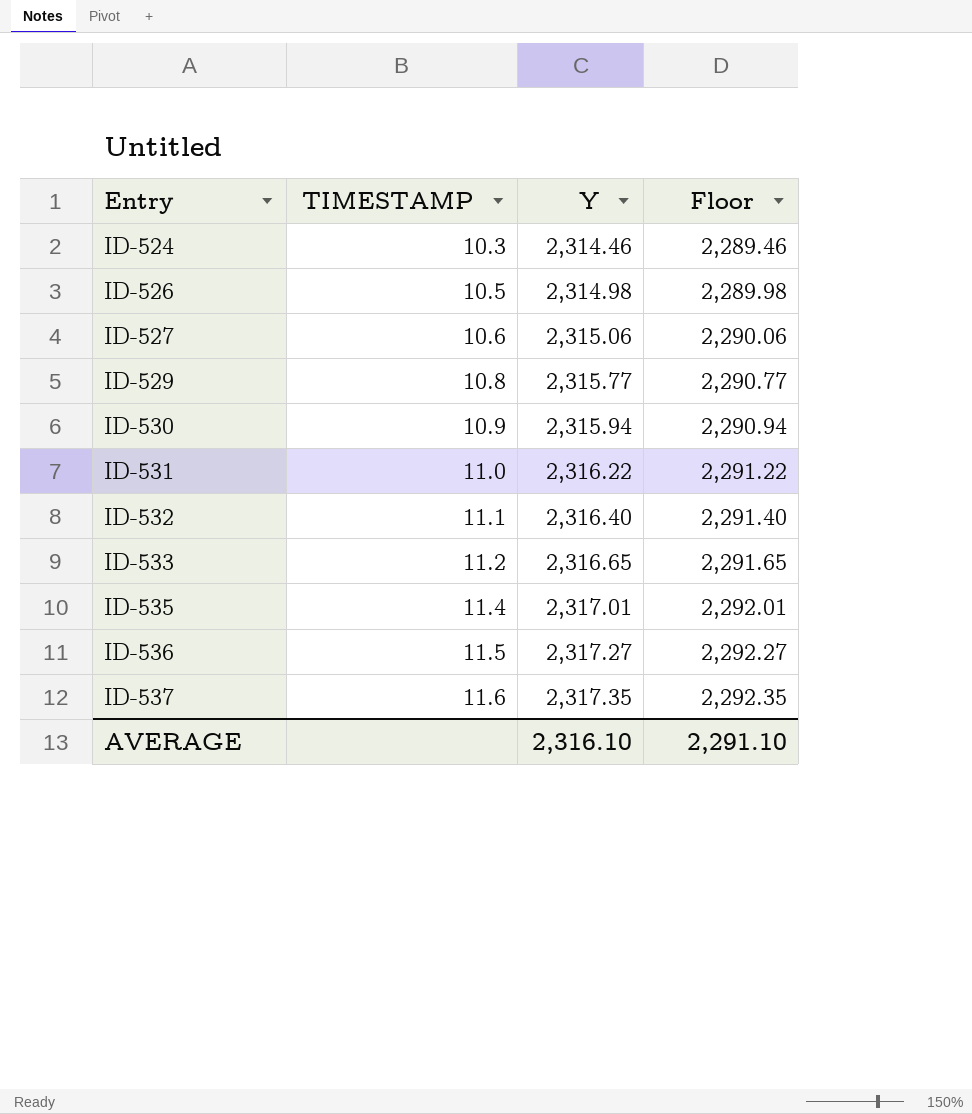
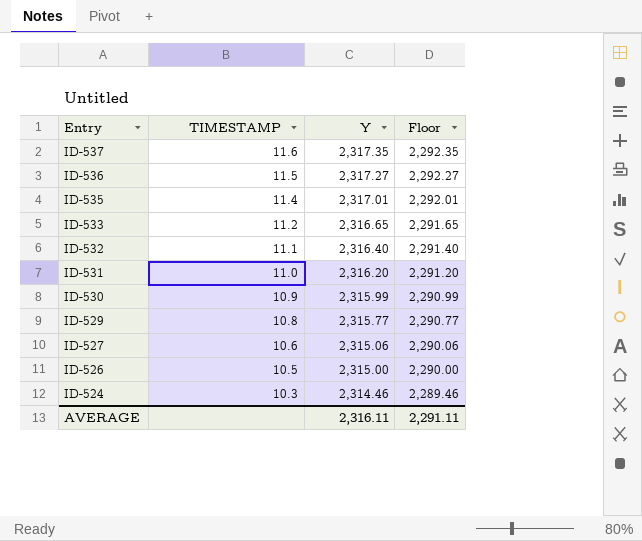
row order: Entry ascending -> Entry descending
ID-531 | Y: 2,316.22 -> 2,316.20
ID-531 | Floor: 2,291.22 -> 2,291.20
ID-530 | Y: 2,315.94 -> 2,315.99
ID-530 | Floor: 2,290.94 -> 2,290.99
ID-526 | Y: 2,314.98 -> 2,315.00
ID-526 | Floor: 2,289.98 -> 2,290.00
AVERAGE | Y: 2,316.10 -> 2,316.11
AVERAGE | Floor: 2,291.10 -> 2,291.11

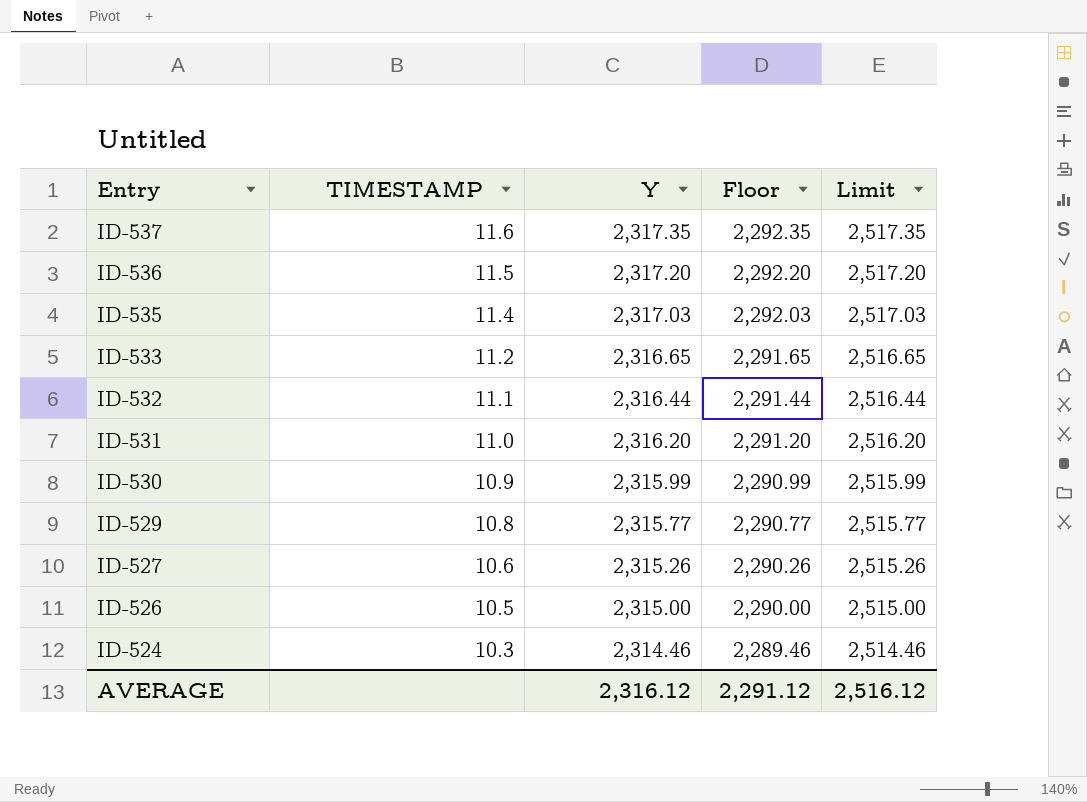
column Limit | formula: none -> [Y] + 200
ID-536 | Y: 2,317.27 -> 2,317.20
ID-536 | Floor: 2,292.27 -> 2,292.20
ID-535 | Y: 2,317.01 -> 2,317.03
ID-535 | Floor: 2,292.01 -> 2,292.03
ID-532 | Y: 2,316.40 -> 2,316.44
ID-532 | Floor: 2,291.40 -> 2,291.44
ID-527 | Y: 2,315.06 -> 2,315.26
ID-527 | Floor: 2,290.06 -> 2,290.26
AVERAGE | Y: 2,316.11 -> 2,316.12
AVERAGE | Floor: 2,291.11 -> 2,291.12

